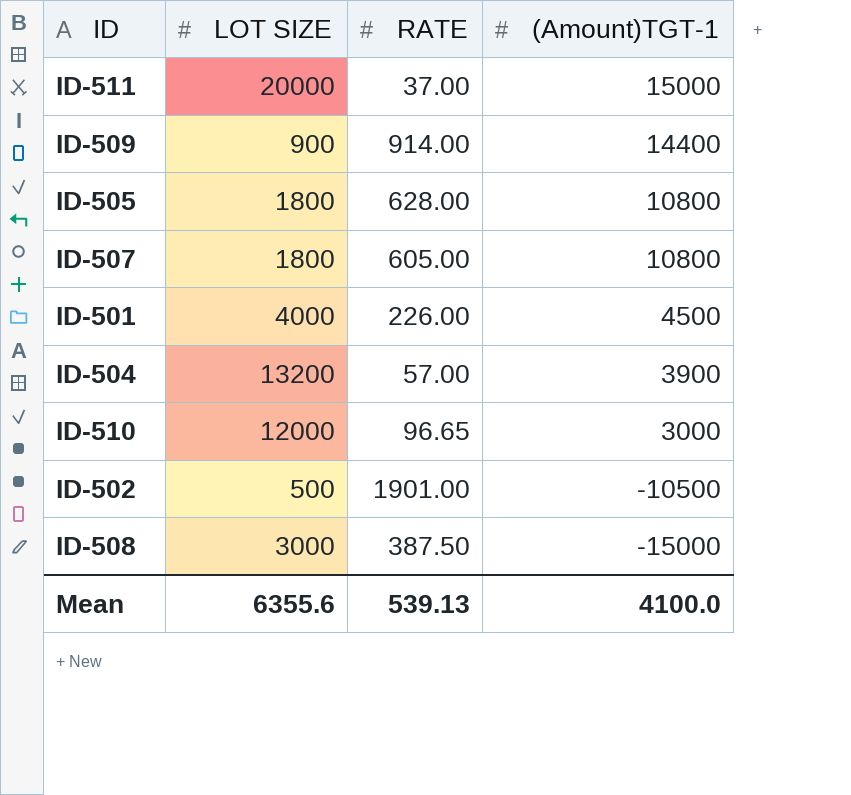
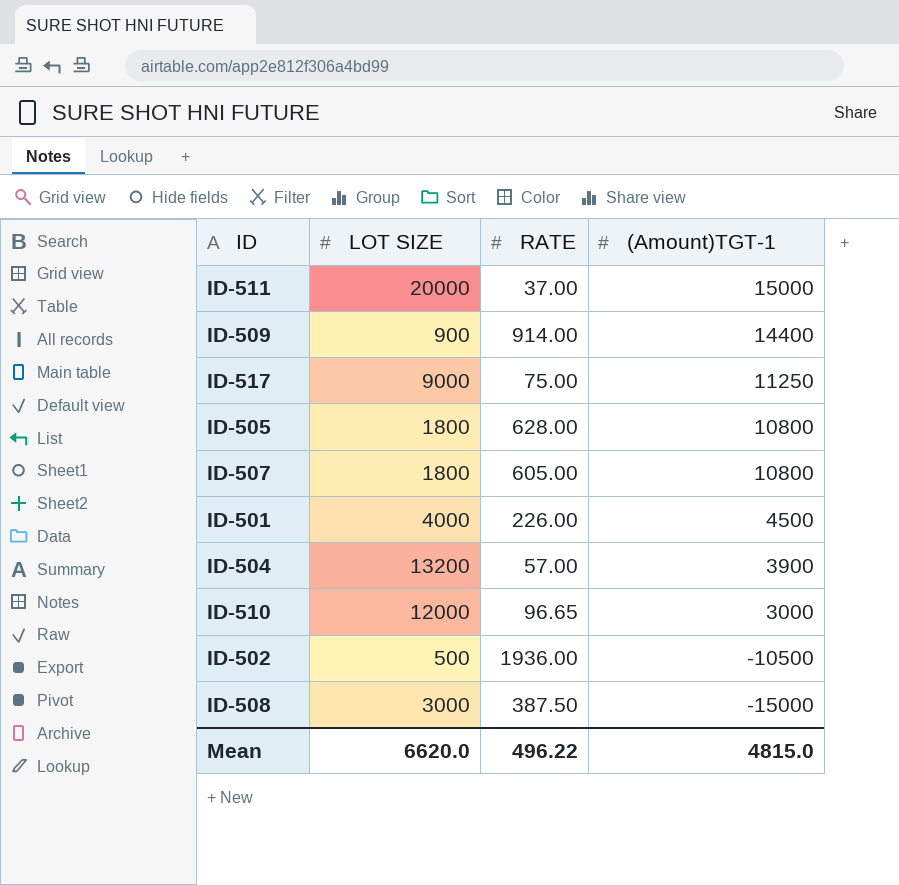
row ID-517: none -> 9000 | 75.00 | 11250
ID-502 | RATE: 1901.00 -> 1936.00
Mean | LOT SIZE: 6355.6 -> 6620.0
Mean | RATE: 539.13 -> 496.22
Mean | (Amount)TGT-1: 4100.0 -> 4815.0

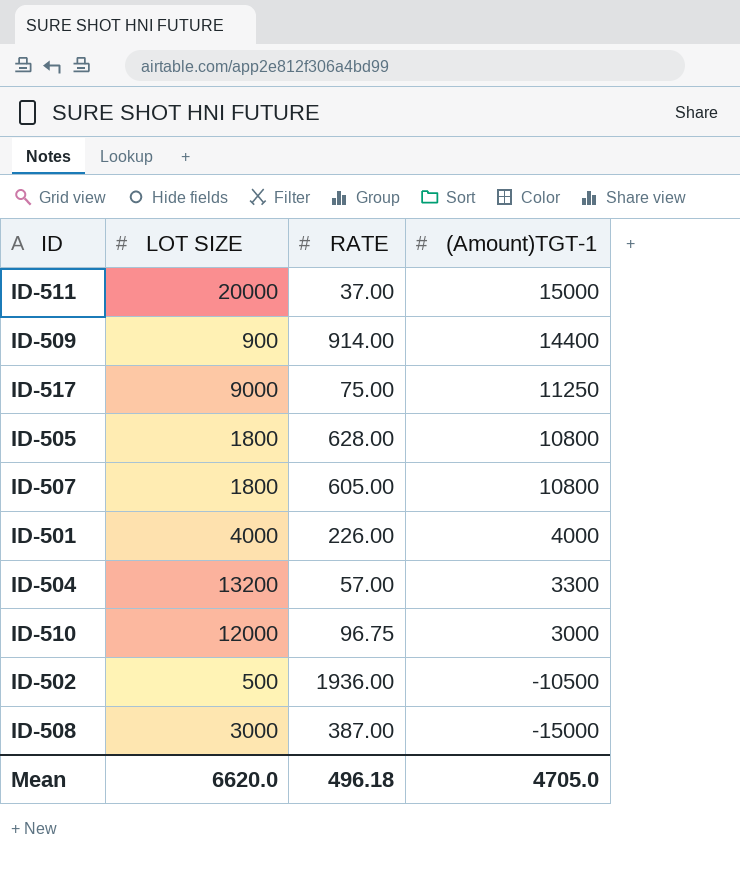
ID-501 | (Amount)TGT-1: 4500 -> 4000
ID-504 | (Amount)TGT-1: 3900 -> 3300
ID-510 | RATE: 96.65 -> 96.75
ID-508 | RATE: 387.50 -> 387.00
Mean | RATE: 496.22 -> 496.18
Mean | (Amount)TGT-1: 4815.0 -> 4705.0

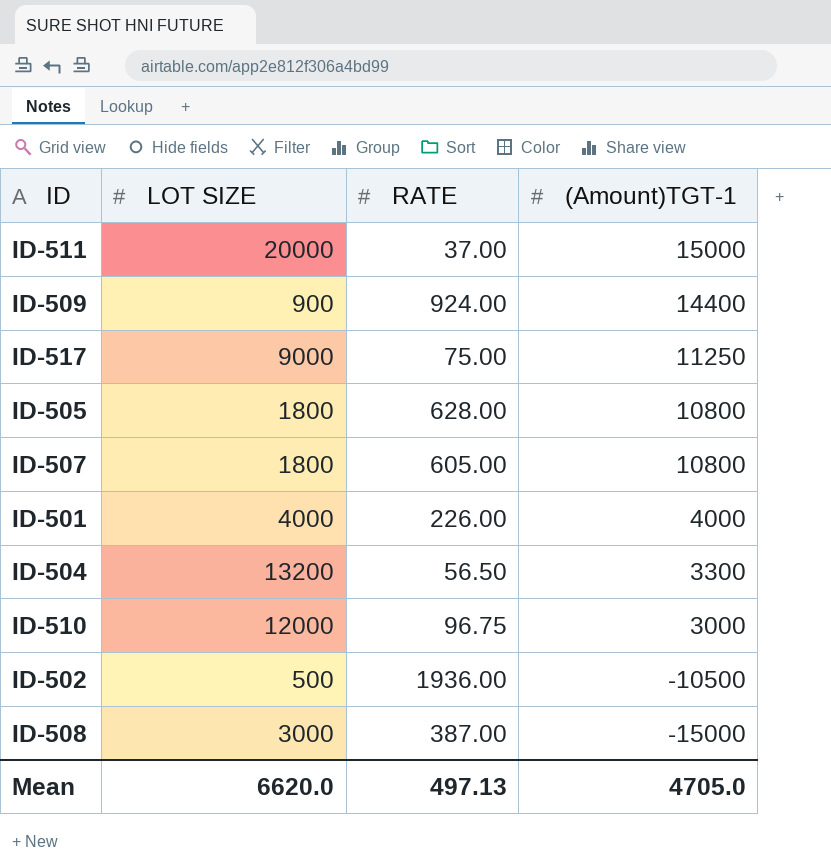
ID-509 | RATE: 914.00 -> 924.00
ID-504 | RATE: 57.00 -> 56.50
Mean | RATE: 496.18 -> 497.13

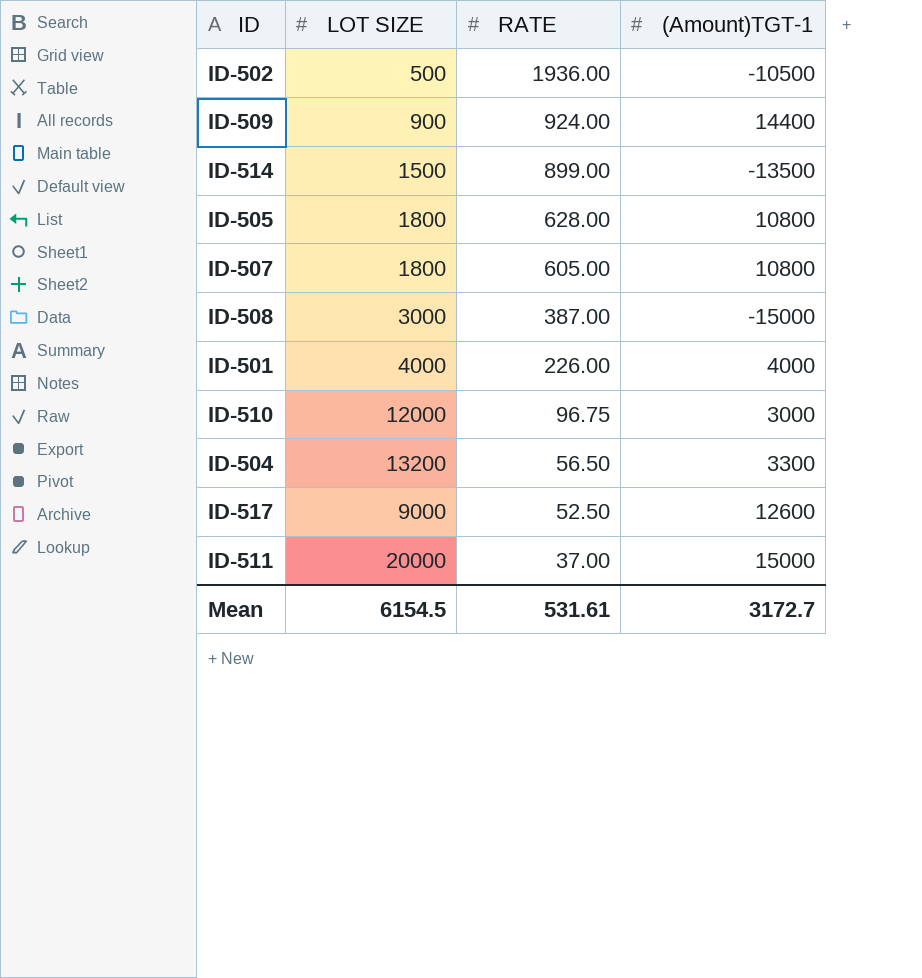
row order: (Amount)TGT-1 descending -> RATE descending
row ID-514: none -> 1500 | 899.00 | -13500
ID-517 | RATE: 75.00 -> 52.50
ID-517 | (Amount)TGT-1: 11250 -> 12600
Mean | LOT SIZE: 6620.0 -> 6154.5
Mean | RATE: 497.13 -> 531.61
Mean | (Amount)TGT-1: 4705.0 -> 3172.7

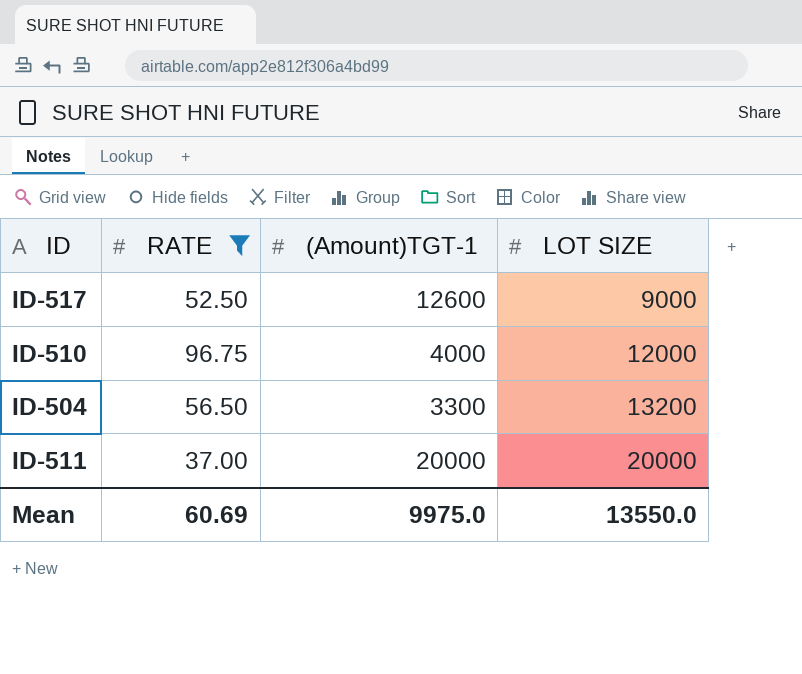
filter: none -> RATE <= 96.75
row order: RATE descending -> LOT SIZE ascending
column LOT SIZE | position: 2 -> 4
ID-510 | (Amount)TGT-1: 3000 -> 4000
ID-511 | (Amount)TGT-1: 15000 -> 20000
Mean | RATE: 531.61 -> 60.69
Mean | (Amount)TGT-1: 3172.7 -> 9975.0
Mean | LOT SIZE: 6154.5 -> 13550.0

